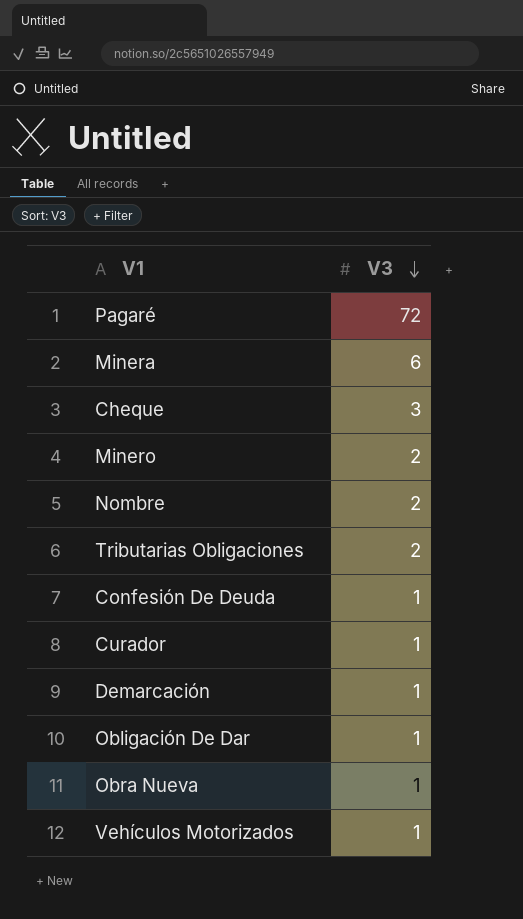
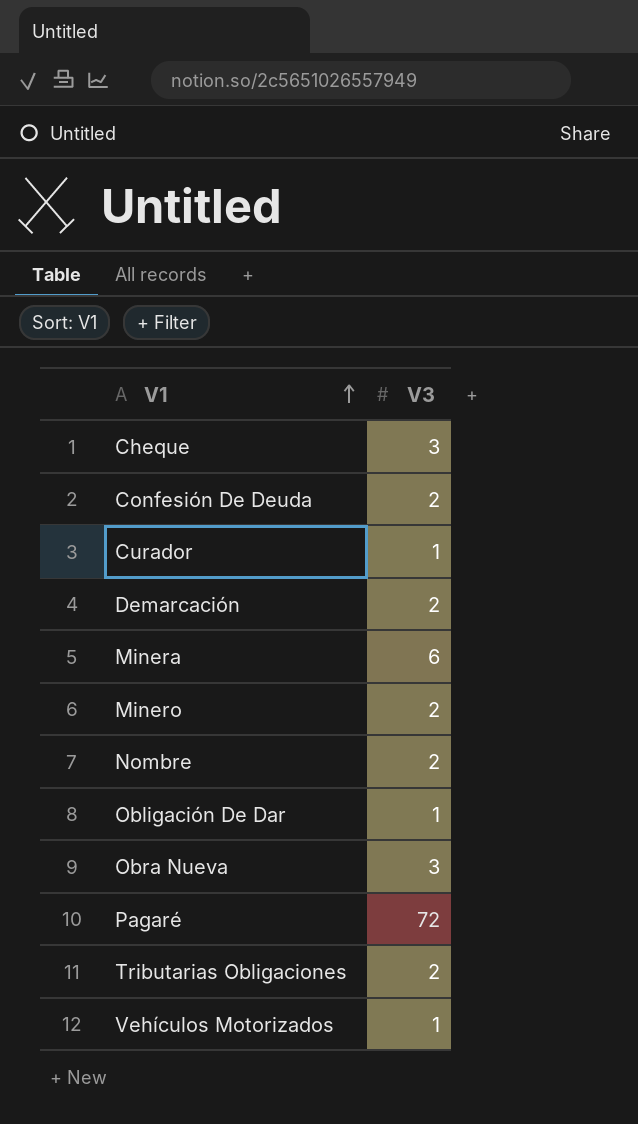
row order: V3 descending -> V1 ascending
Confesión De Deuda | V3: 1 -> 2
Demarcación | V3: 1 -> 2
Obra Nueva | V3: 1 -> 3

